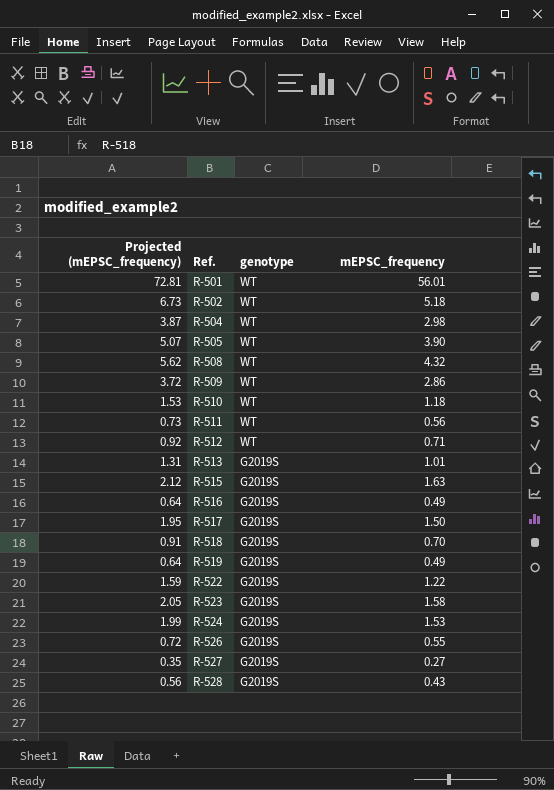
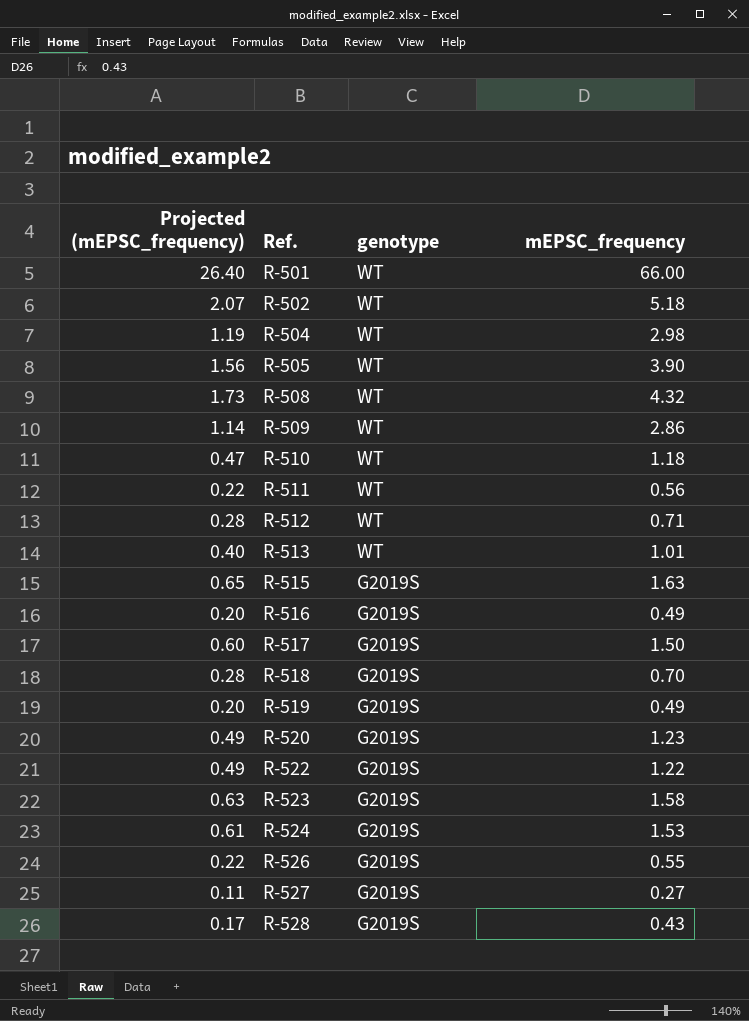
column Projected (mEPSC_frequency) | formula: [mEPSC_frequency] * 1.3 -> [mEPSC_frequency] * 0.4
R-501 | mEPSC_frequency: 56.01 -> 66.00
R-513 | genotype: G2019S -> WT
row R-520: none -> 0.49 | G2019S | 1.23

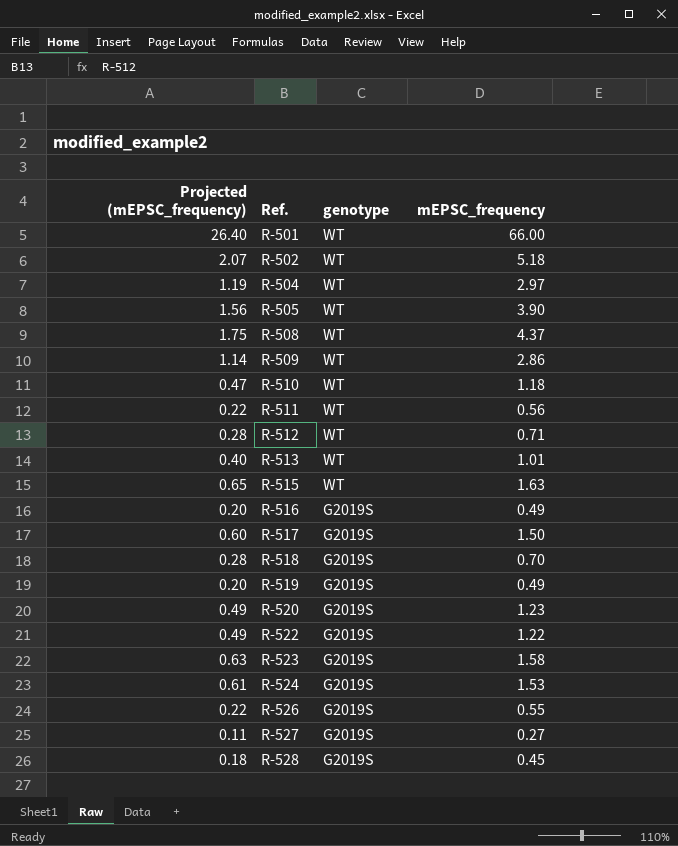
R-504 | mEPSC_frequency: 2.98 -> 2.97
R-508 | Projected (mEPSC_frequency): 1.73 -> 1.75
R-508 | mEPSC_frequency: 4.32 -> 4.37
R-515 | genotype: G2019S -> WT
R-528 | Projected (mEPSC_frequency): 0.17 -> 0.18
R-528 | mEPSC_frequency: 0.43 -> 0.45

